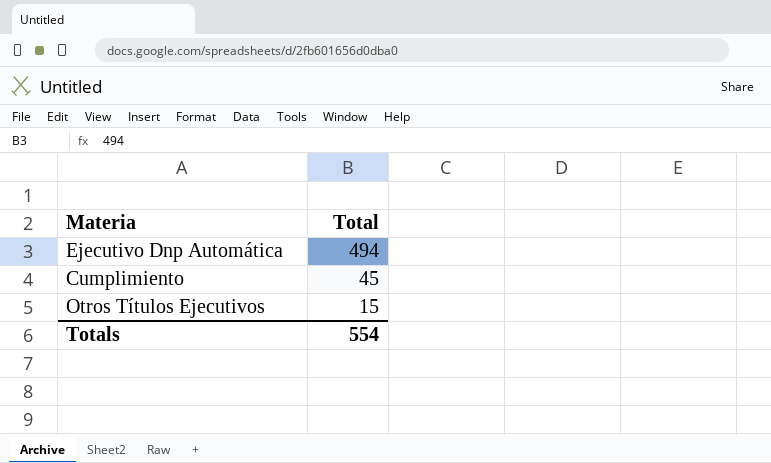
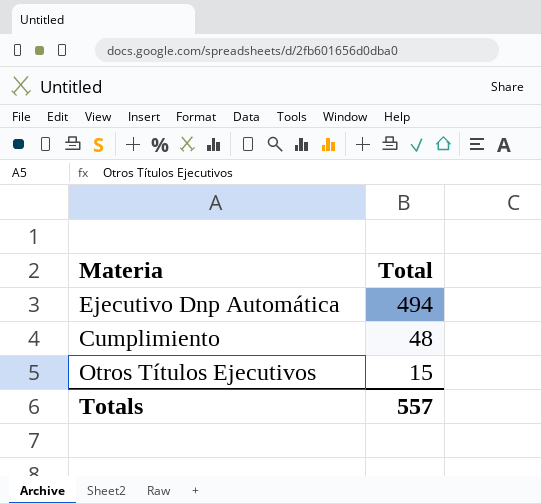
Cumplimiento | Total: 45 -> 48
Totals | Total: 554 -> 557

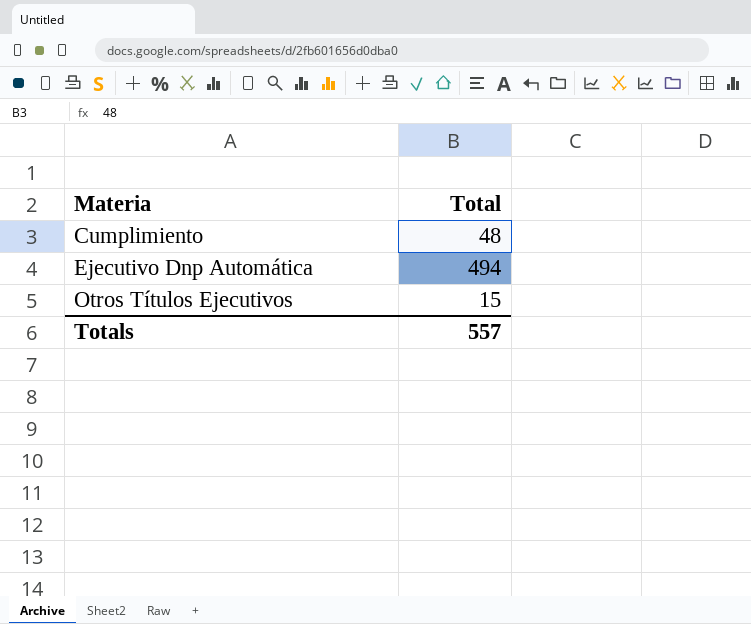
row order: Total descending -> Materia ascending

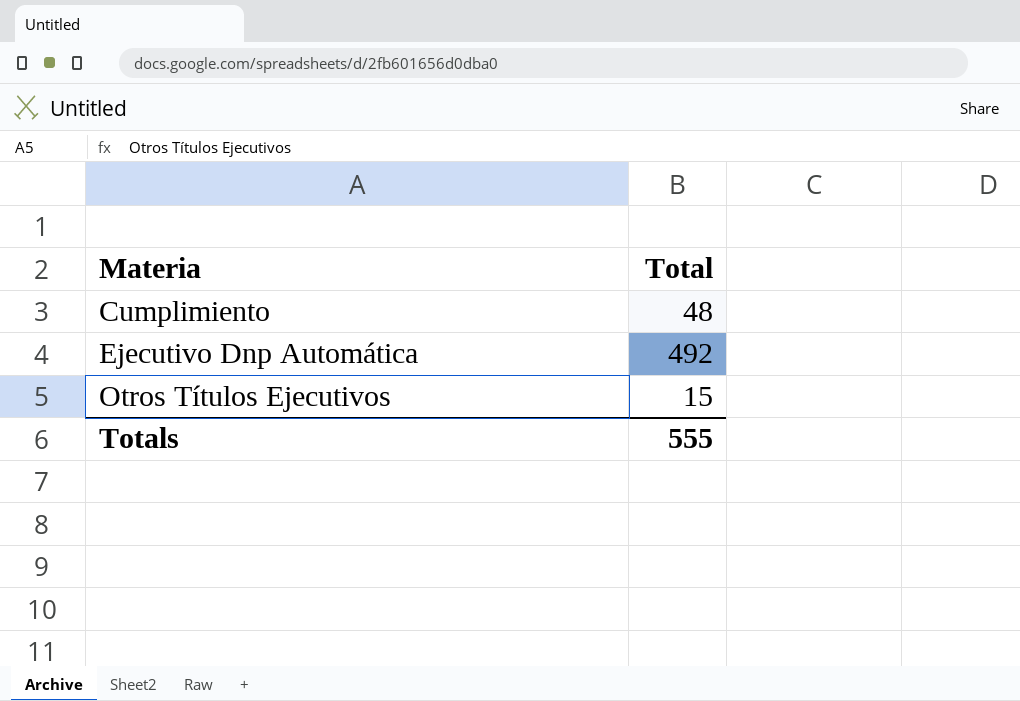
Ejecutivo Dnp Automática | Total: 494 -> 492
Totals | Total: 557 -> 555

